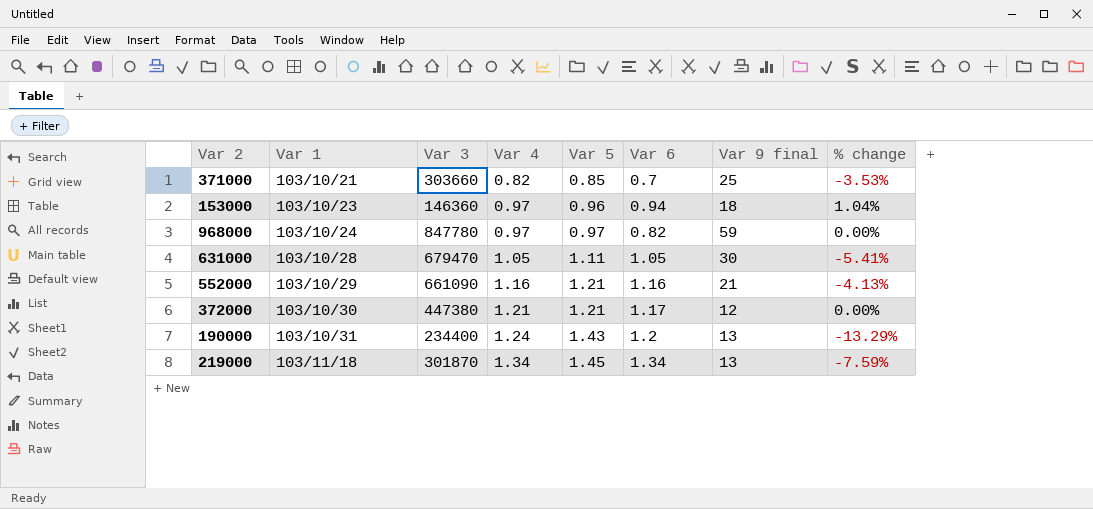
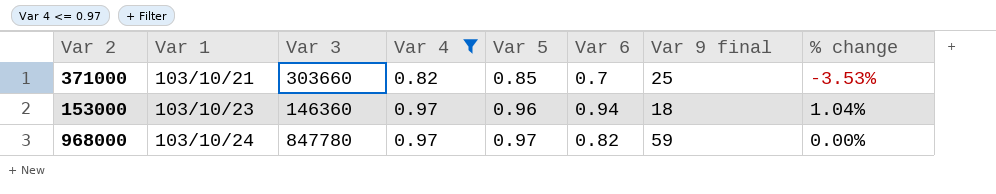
filter: none -> Var 4 <= 0.97

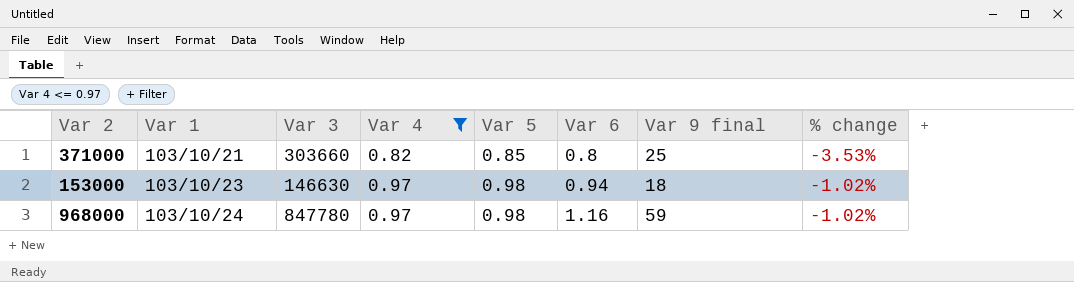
371000 | Var 6: 0.7 -> 0.8
153000 | Var 3: 146360 -> 146630
153000 | Var 5: 0.96 -> 0.98
153000 | % change: 1.04% -> -1.02%
968000 | Var 5: 0.97 -> 0.98
968000 | Var 6: 0.82 -> 1.16
968000 | % change: 0.00% -> -1.02%

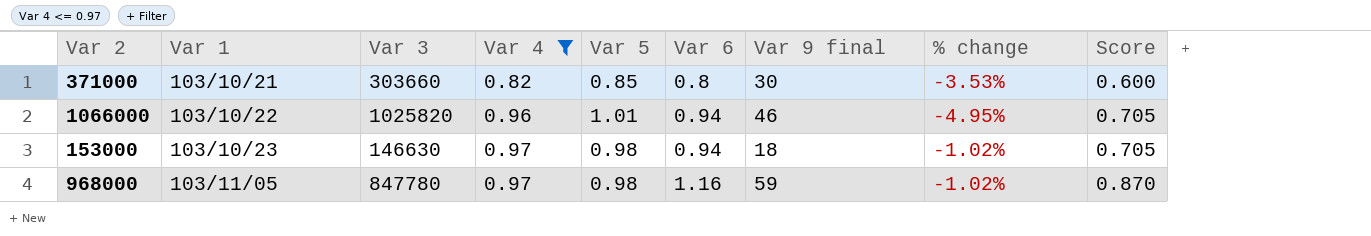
column Score | formula: none -> [Var 6] * 0.75
371000 | Var 9 final: 25 -> 30
row 1066000: none -> 103/10/22 | 1025820 | 0.96 | 1.01 | 0.94 | 46 | -4.95% | 0.705
968000 | Var 1: 103/10/24 -> 103/11/05

